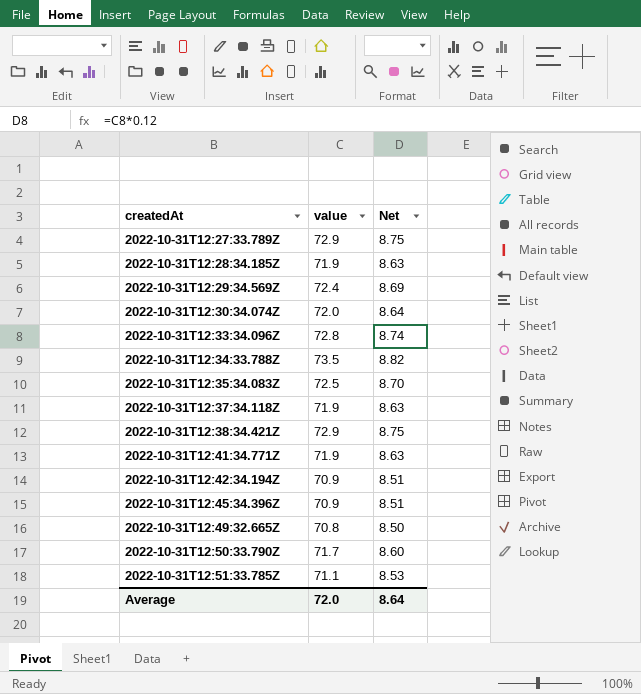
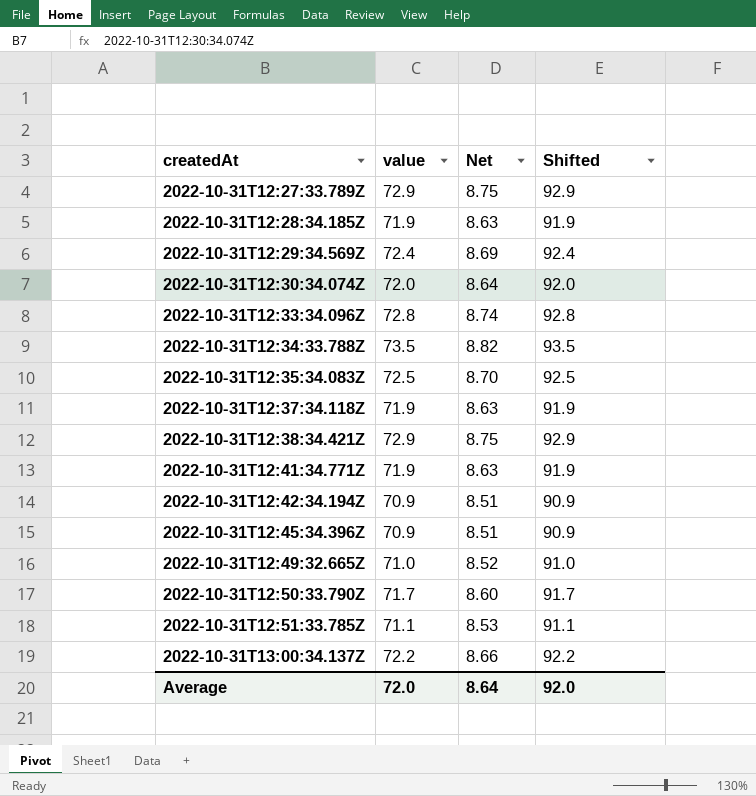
column Shifted | formula: none -> [value] + 20
2022-10-31T12:49:32.665Z | value: 70.8 -> 71.0
2022-10-31T12:49:32.665Z | Net: 8.50 -> 8.52
row 2022-10-31T13:00:34.137Z: none -> 72.2 | 8.66 | 92.2

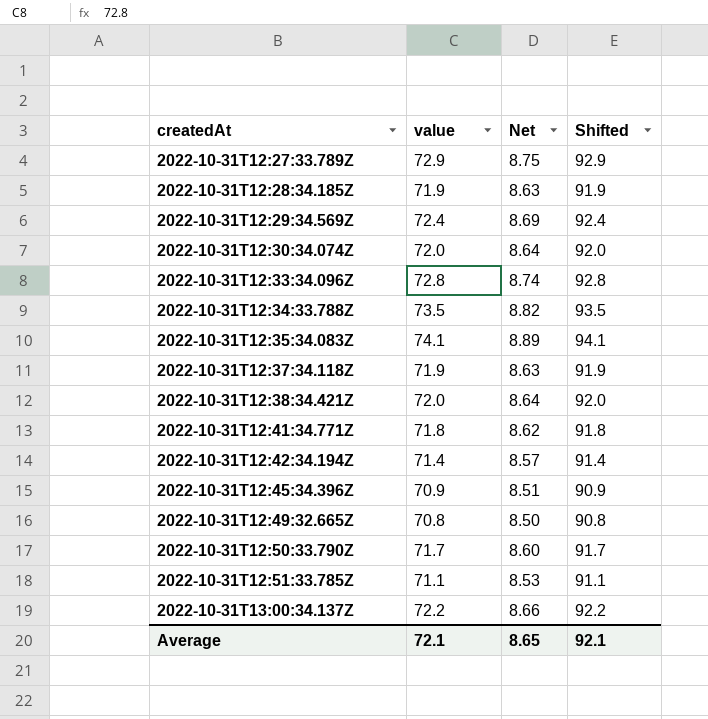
2022-10-31T12:35:34.083Z | value: 72.5 -> 74.1
2022-10-31T12:35:34.083Z | Net: 8.70 -> 8.89
2022-10-31T12:35:34.083Z | Shifted: 92.5 -> 94.1
2022-10-31T12:38:34.421Z | value: 72.9 -> 72.0
2022-10-31T12:38:34.421Z | Net: 8.75 -> 8.64
2022-10-31T12:38:34.421Z | Shifted: 92.9 -> 92.0
2022-10-31T12:41:34.771Z | value: 71.9 -> 71.8
2022-10-31T12:41:34.771Z | Net: 8.63 -> 8.62
2022-10-31T12:41:34.771Z | Shifted: 91.9 -> 91.8
2022-10-31T12:42:34.194Z | value: 70.9 -> 71.4
2022-10-31T12:42:34.194Z | Net: 8.51 -> 8.57
2022-10-31T12:42:34.194Z | Shifted: 90.9 -> 91.4
2022-10-31T12:49:32.665Z | value: 71.0 -> 70.8
2022-10-31T12:49:32.665Z | Net: 8.52 -> 8.50
2022-10-31T12:49:32.665Z | Shifted: 91.0 -> 90.8
Average | value: 72.0 -> 72.1
Average | Net: 8.64 -> 8.65
Average | Shifted: 92.0 -> 92.1

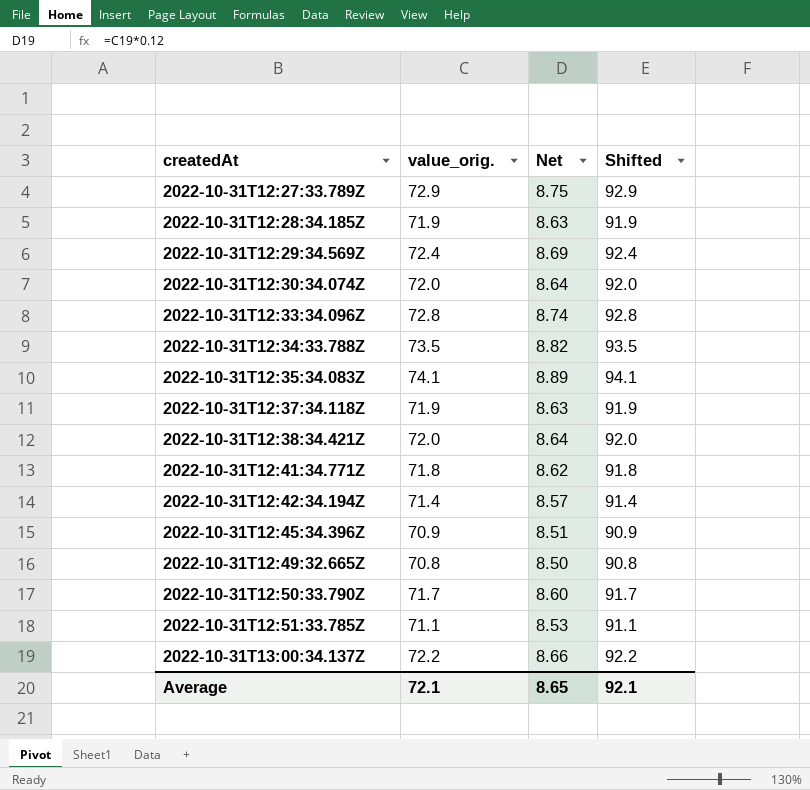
column name: value -> value_orig.

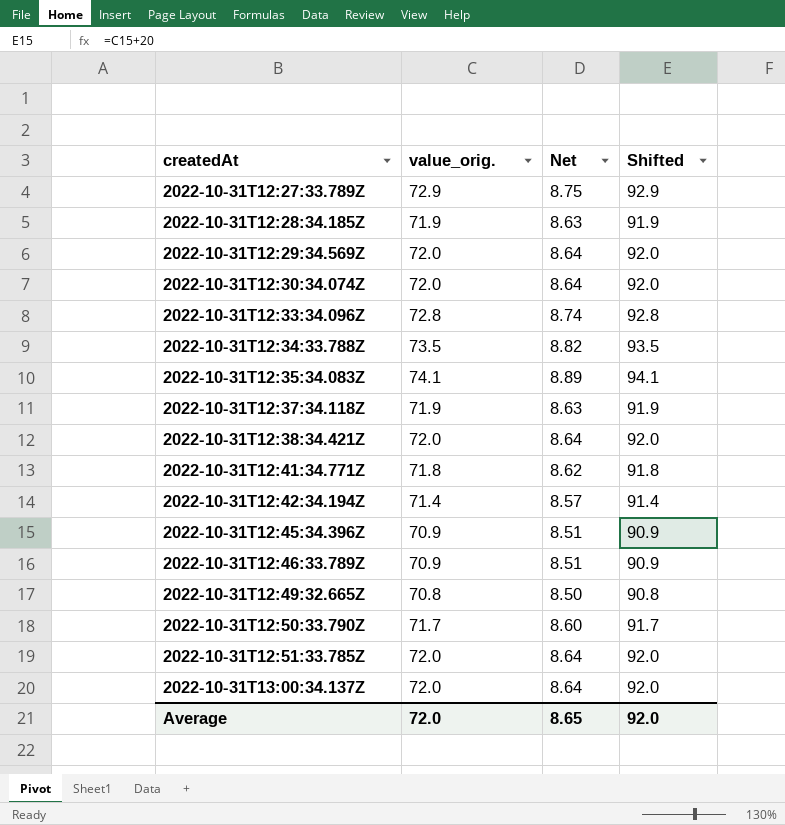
2022-10-31T12:29:34.569Z | value_orig.: 72.4 -> 72.0
2022-10-31T12:29:34.569Z | Net: 8.69 -> 8.64
2022-10-31T12:29:34.569Z | Shifted: 92.4 -> 92.0
row 2022-10-31T12:46:33.789Z: none -> 70.9 | 8.51 | 90.9
2022-10-31T12:51:33.785Z | value_orig.: 71.1 -> 72.0
2022-10-31T12:51:33.785Z | Net: 8.53 -> 8.64
2022-10-31T12:51:33.785Z | Shifted: 91.1 -> 92.0
2022-10-31T13:00:34.137Z | value_orig.: 72.2 -> 72.0
2022-10-31T13:00:34.137Z | Net: 8.66 -> 8.64
2022-10-31T13:00:34.137Z | Shifted: 92.2 -> 92.0
Average | value_orig.: 72.1 -> 72.0
Average | Shifted: 92.1 -> 92.0

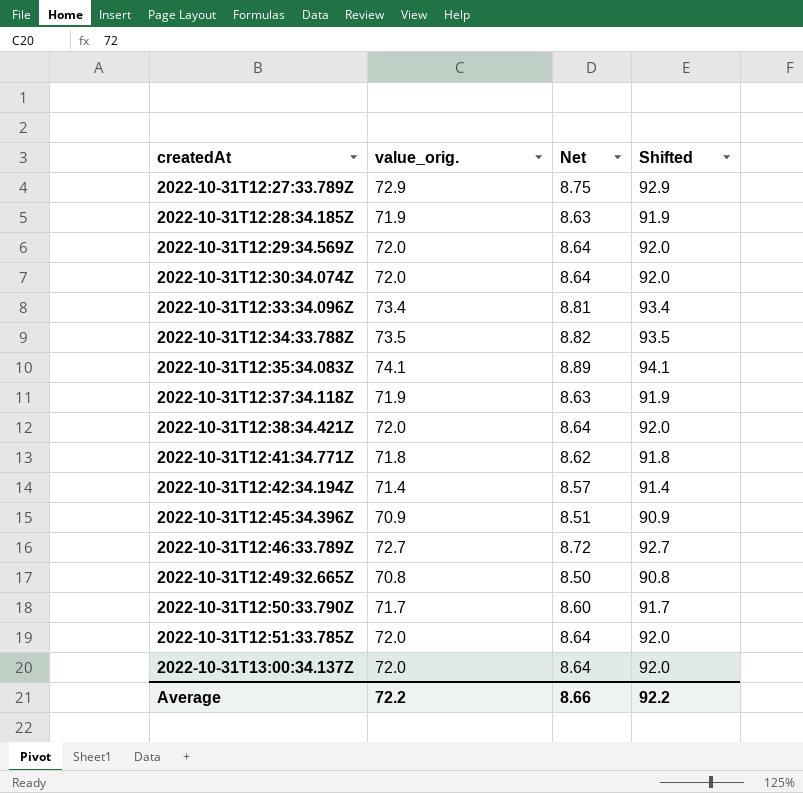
2022-10-31T12:33:34.096Z | value_orig.: 72.8 -> 73.4
2022-10-31T12:33:34.096Z | Net: 8.74 -> 8.81
2022-10-31T12:33:34.096Z | Shifted: 92.8 -> 93.4
2022-10-31T12:46:33.789Z | value_orig.: 70.9 -> 72.7
2022-10-31T12:46:33.789Z | Net: 8.51 -> 8.72
2022-10-31T12:46:33.789Z | Shifted: 90.9 -> 92.7
Average | value_orig.: 72.0 -> 72.2
Average | Net: 8.65 -> 8.66
Average | Shifted: 92.0 -> 92.2

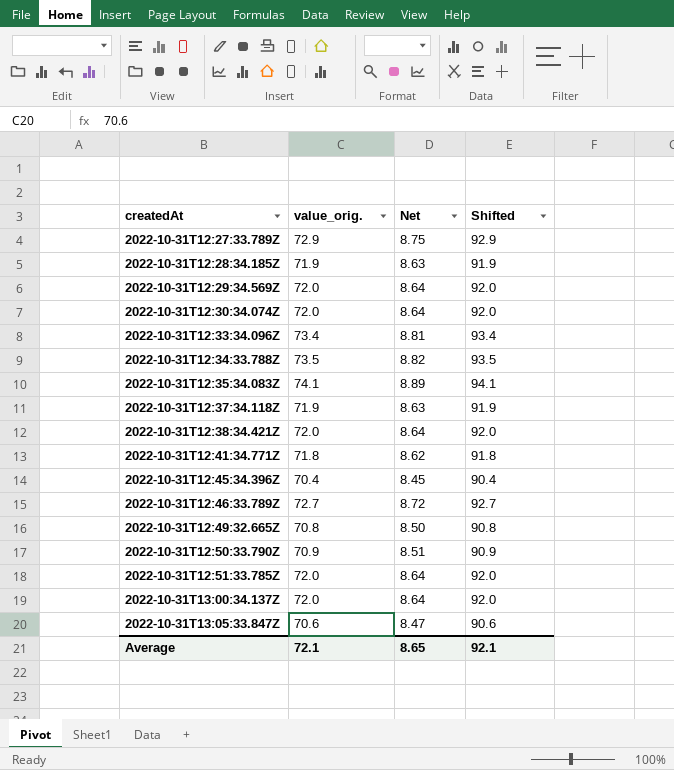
row 2022-10-31T12:42:34.194Z: 71.4 | 8.57 | 91.4 -> none
2022-10-31T12:45:34.396Z | value_orig.: 70.9 -> 70.4
2022-10-31T12:45:34.396Z | Net: 8.51 -> 8.45
2022-10-31T12:45:34.396Z | Shifted: 90.9 -> 90.4
2022-10-31T12:50:33.790Z | value_orig.: 71.7 -> 70.9
2022-10-31T12:50:33.790Z | Net: 8.60 -> 8.51
2022-10-31T12:50:33.790Z | Shifted: 91.7 -> 90.9
row 2022-10-31T13:05:33.847Z: none -> 70.6 | 8.47 | 90.6
Average | value_orig.: 72.2 -> 72.1
Average | Net: 8.66 -> 8.65
Average | Shifted: 92.2 -> 92.1

